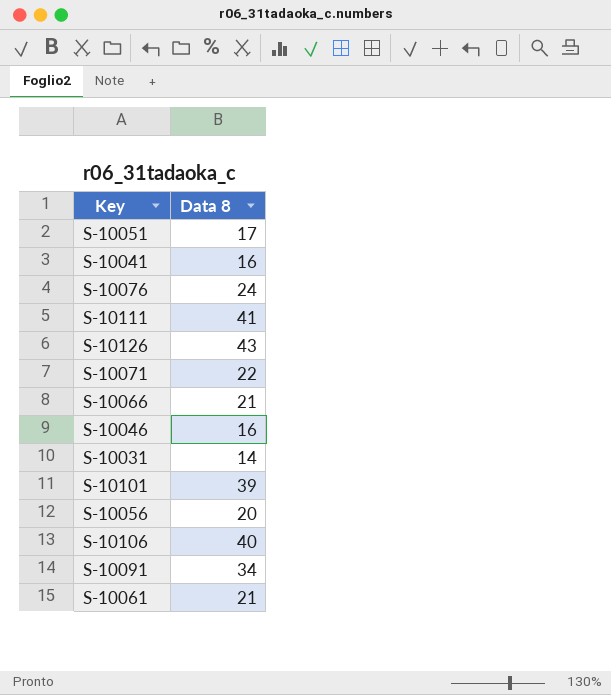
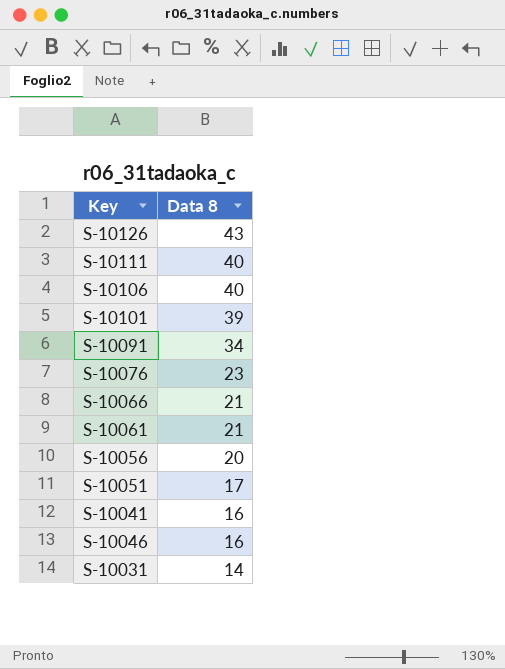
row order: none -> Data 8 descending
row S-10071: 22 -> none
S-10111 | Data 8: 41 -> 40
S-10076 | Data 8: 24 -> 23

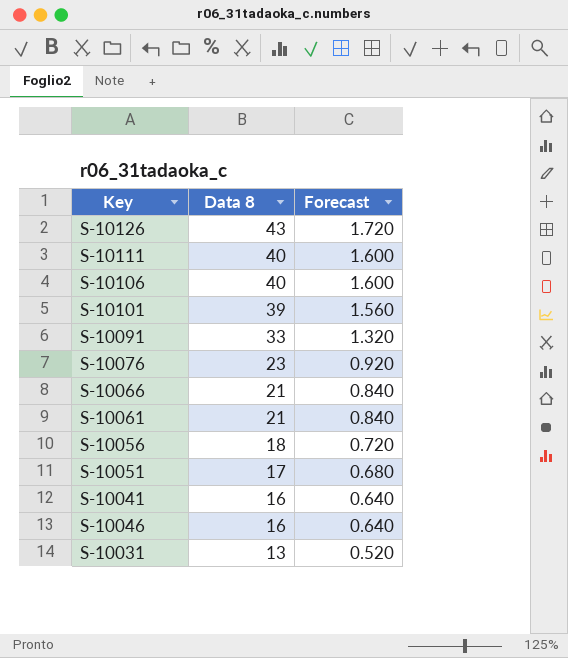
column Forecast | formula: none -> [Data 8] * 0.04
S-10091 | Data 8: 34 -> 33
S-10056 | Data 8: 20 -> 18
S-10031 | Data 8: 14 -> 13

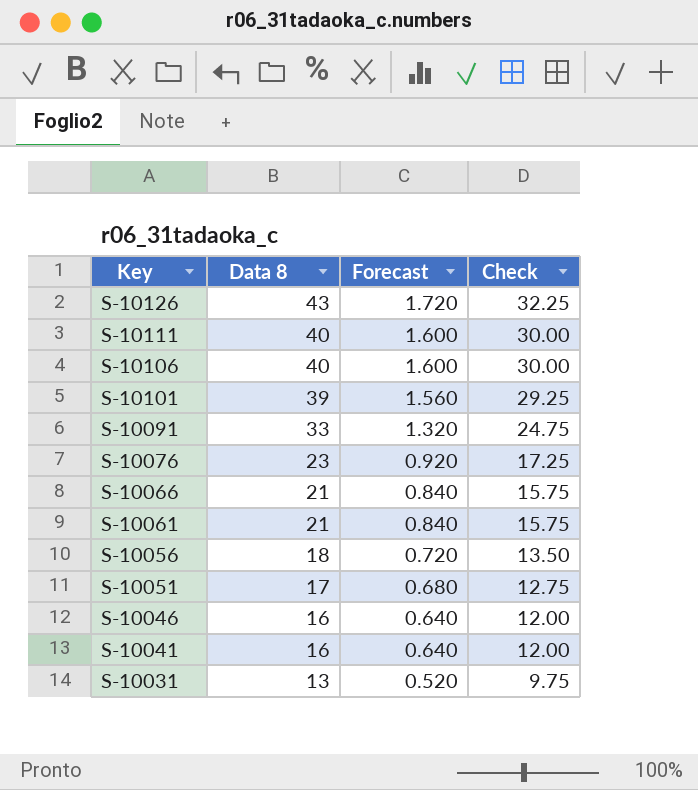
row order: Data 8 descending -> Key descending
column Check | formula: none -> [Data 8] * 0.75

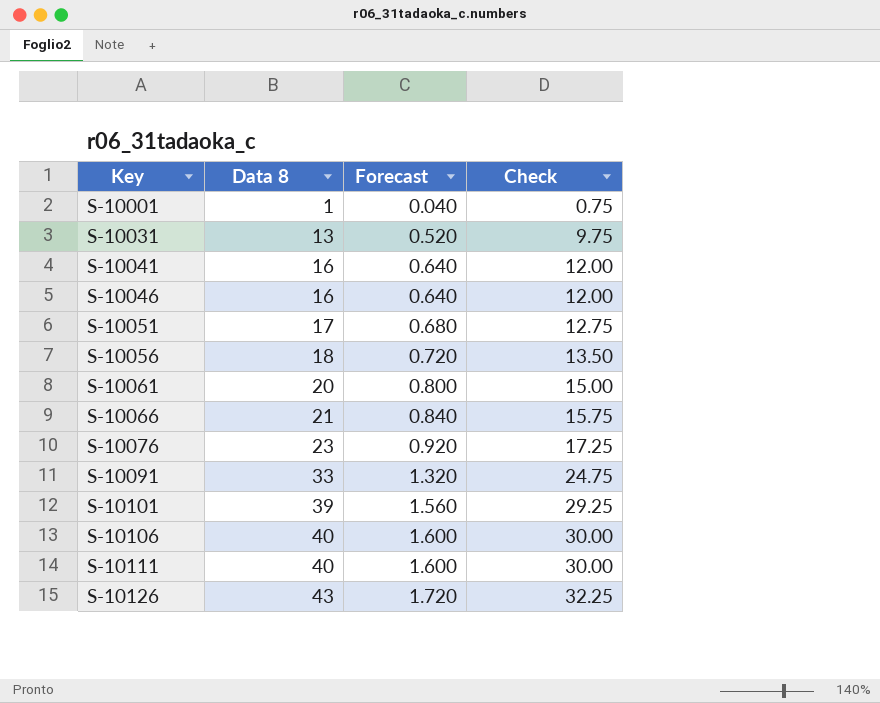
row order: Key descending -> Key ascending
row S-10001: none -> 1 | 0.040 | 0.75
S-10061 | Data 8: 21 -> 20
S-10061 | Forecast: 0.840 -> 0.800
S-10061 | Check: 15.75 -> 15.00

